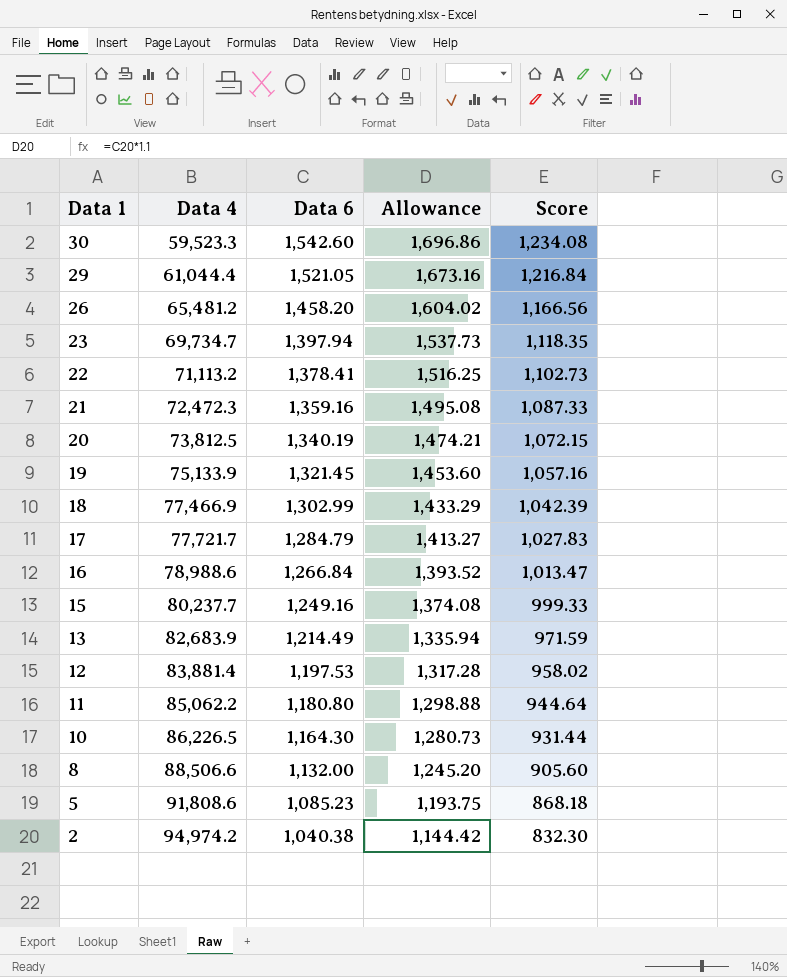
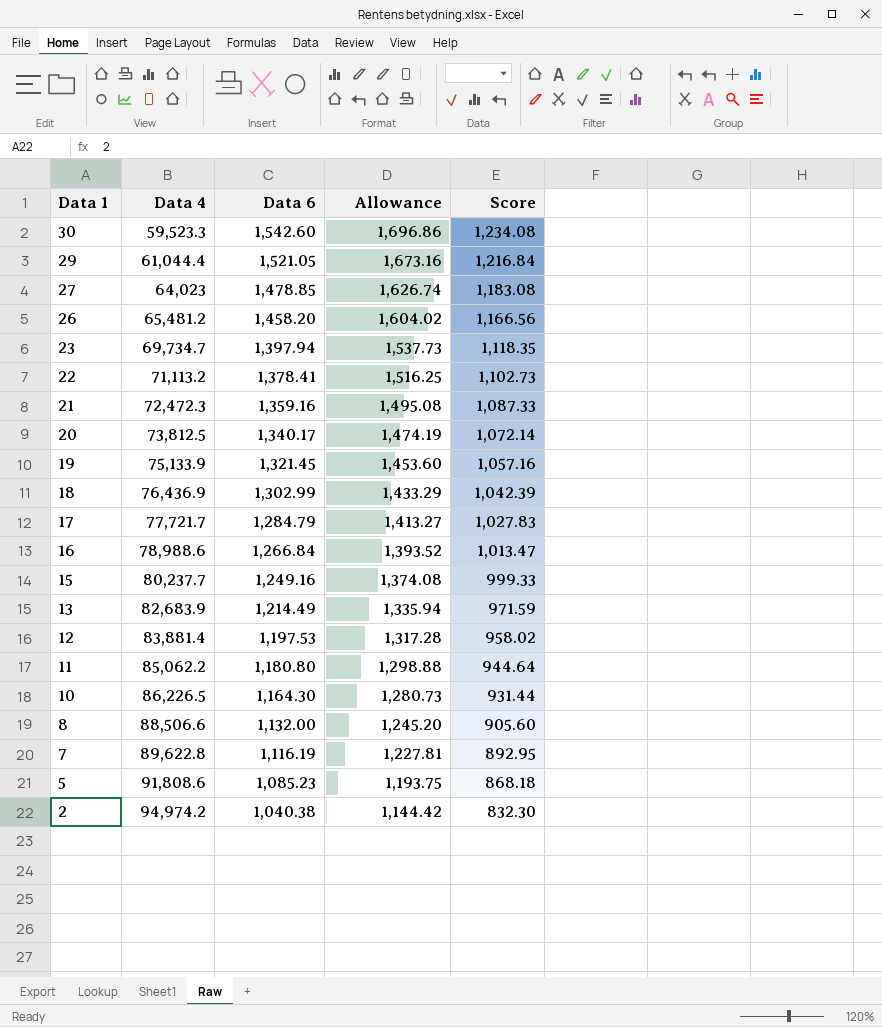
row 27: none -> 64,023 | 1,478.85 | 1,626.74 | 1,183.08
20 | Data 6: 1,340.19 -> 1,340.17
20 | Allowance: 1,474.21 -> 1,474.19
20 | Score: 1,072.15 -> 1,072.14
18 | Data 4: 77,466.9 -> 76,436.9
row 7: none -> 89,622.8 | 1,116.19 | 1,227.81 | 892.95

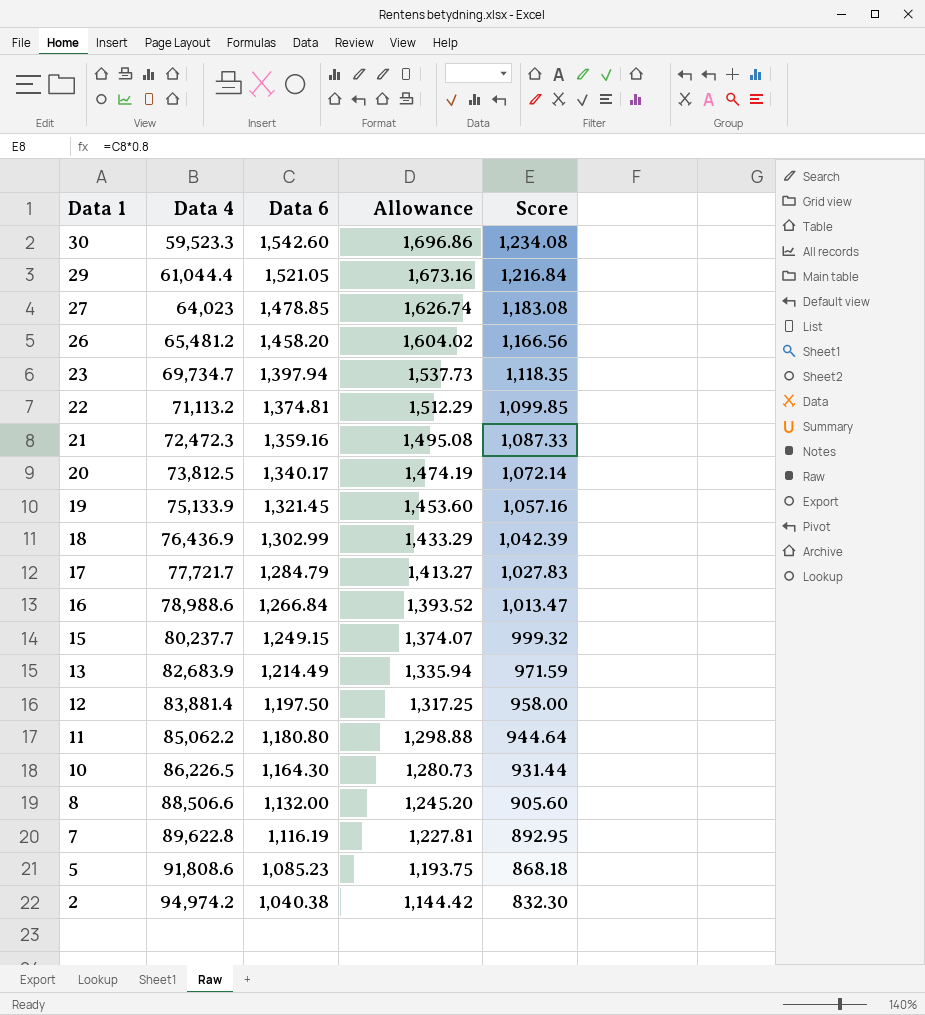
22 | Data 6: 1,378.41 -> 1,374.81
22 | Allowance: 1,516.25 -> 1,512.29
22 | Score: 1,102.73 -> 1,099.85
15 | Data 6: 1,249.16 -> 1,249.15
15 | Allowance: 1,374.08 -> 1,374.07
15 | Score: 999.33 -> 999.32
12 | Data 6: 1,197.53 -> 1,197.50
12 | Allowance: 1,317.28 -> 1,317.25
12 | Score: 958.02 -> 958.00

